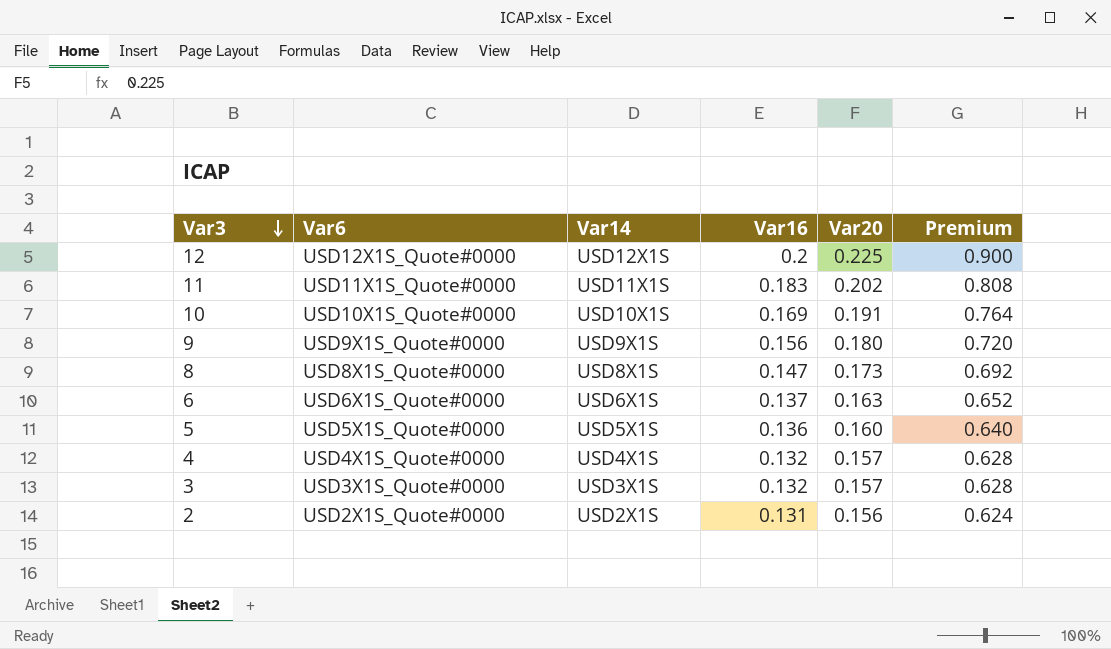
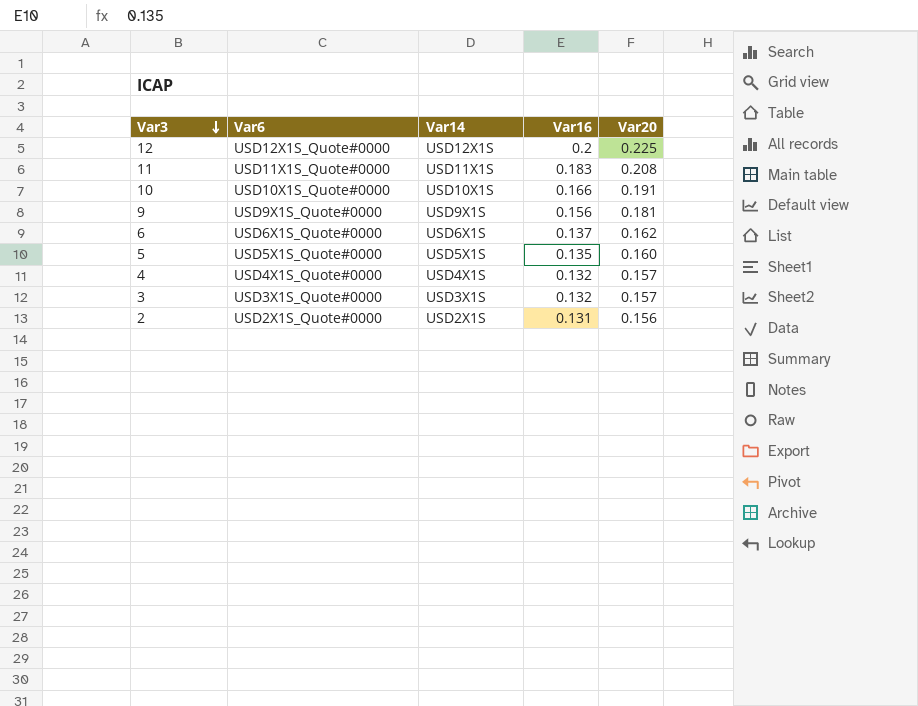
column Premium | formula: [Var20] * 4 -> none
row 8: USD8X1S_Quote#0000 | USD8X1S | 0.147 | 0.173 | 0.692 -> none
11 | Var20: 0.202 -> 0.208
10 | Var16: 0.169 -> 0.166
9 | Var20: 0.180 -> 0.181
6 | Var20: 0.163 -> 0.162
5 | Var16: 0.136 -> 0.135

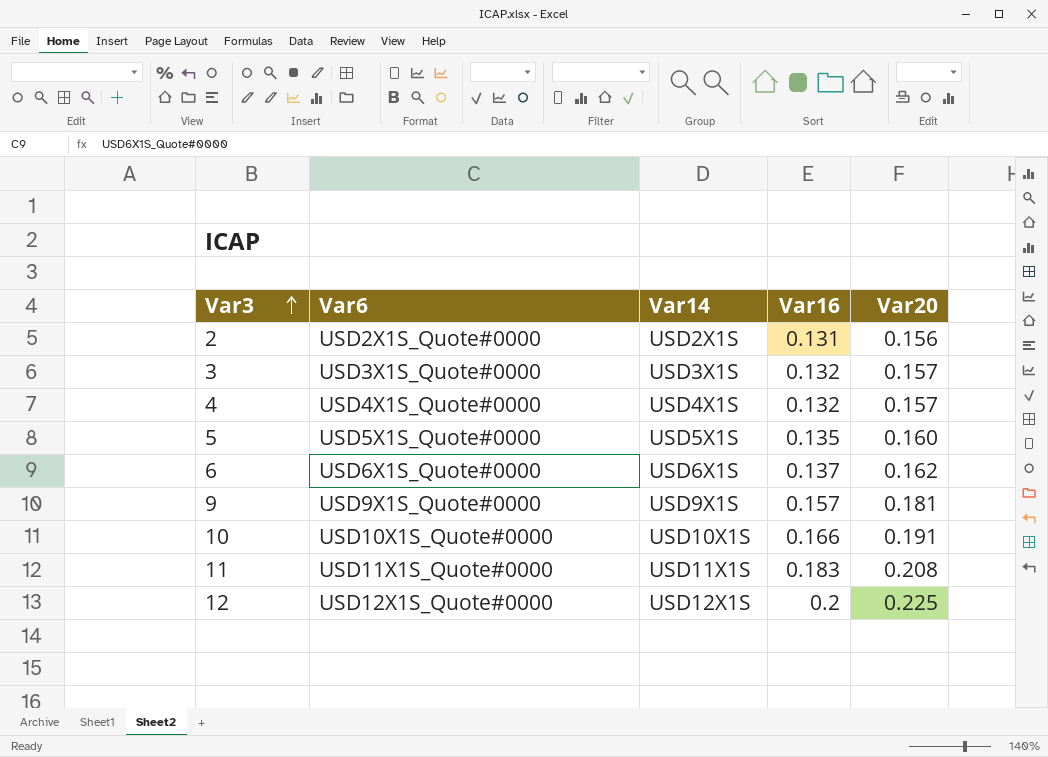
row order: Var3 descending -> Var3 ascending
9 | Var16: 0.156 -> 0.157

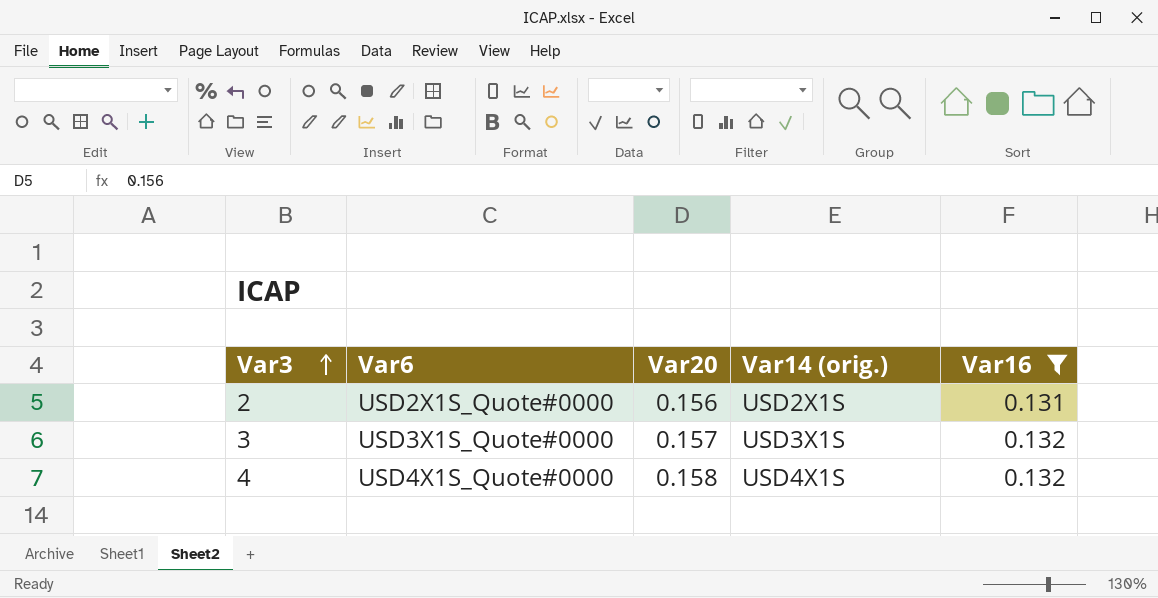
filter: none -> Var16 <= 0.132
column Var20 | position: 5 -> 3
column name: Var14 -> Var14 (orig.)
4 | Var20: 0.157 -> 0.158

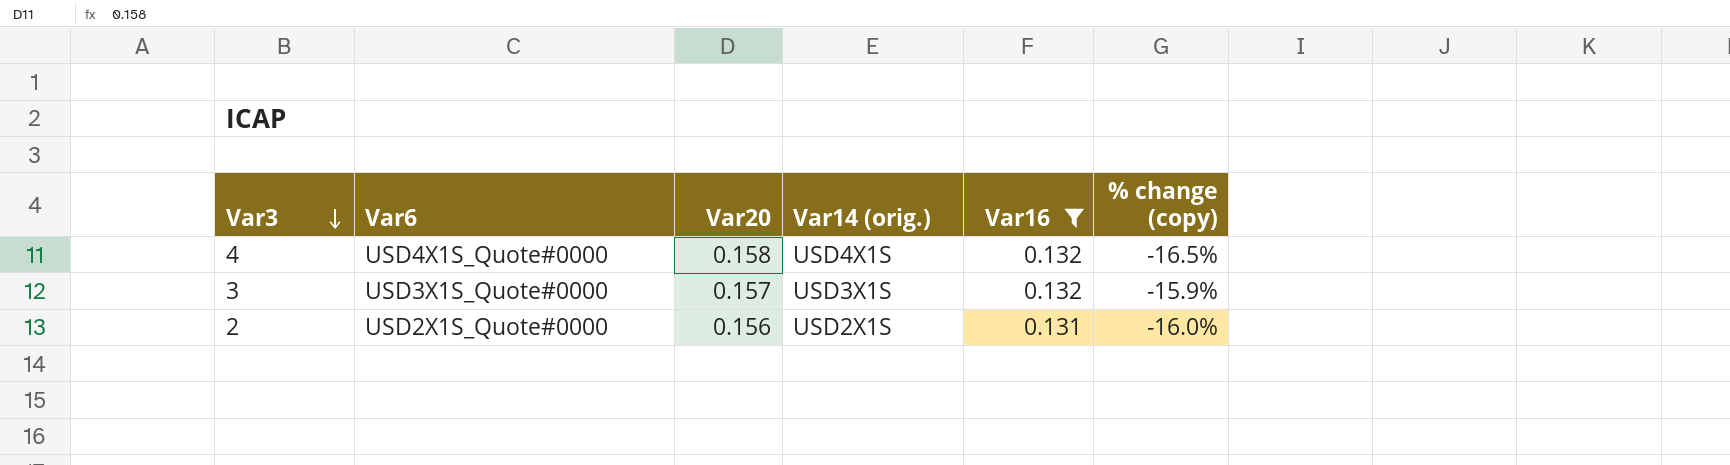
row order: Var3 ascending -> Var3 descending
column % change (copy) | formula: none -> ([Var16] - [Var20]) / [Var20]

